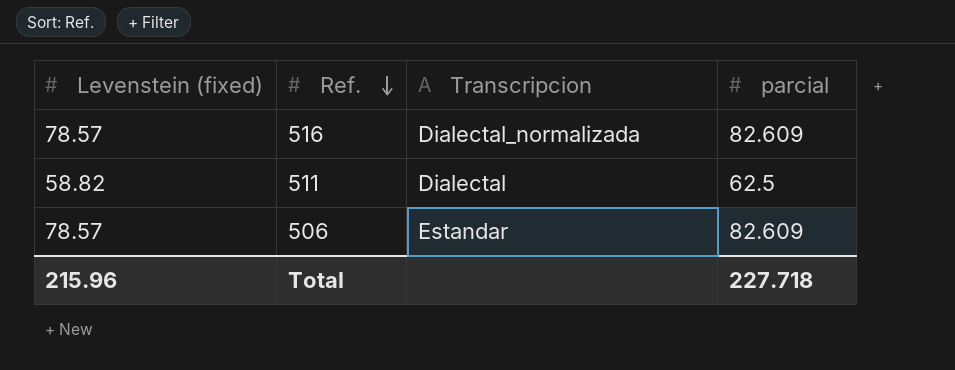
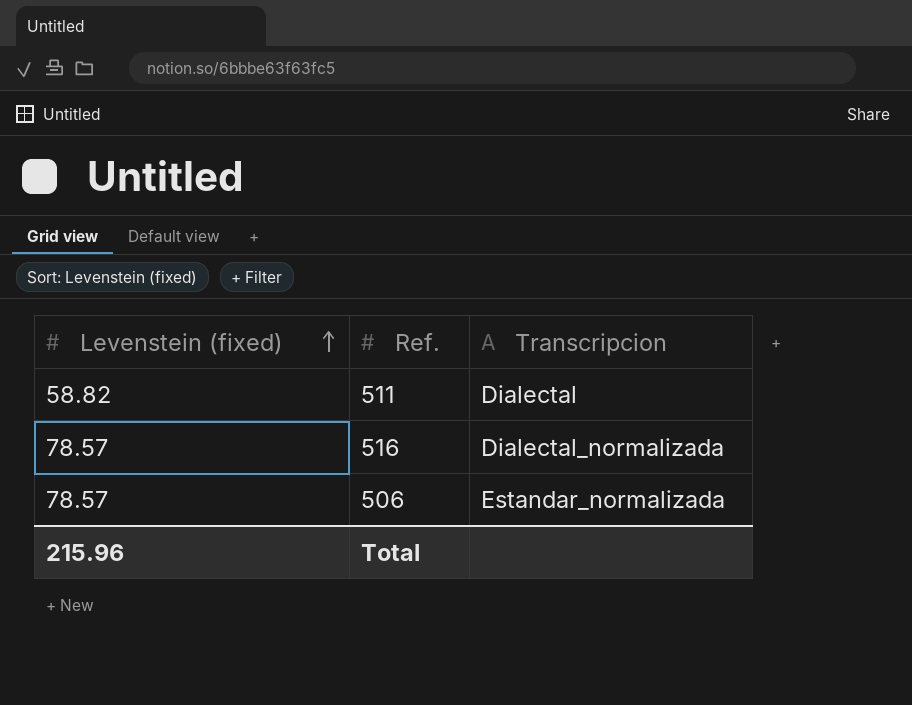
row order: Ref. descending -> Levenstein (fixed) ascending
column parcial | position: 4 -> none
506 | Transcripcion: Estandar -> Estandar_normalizada

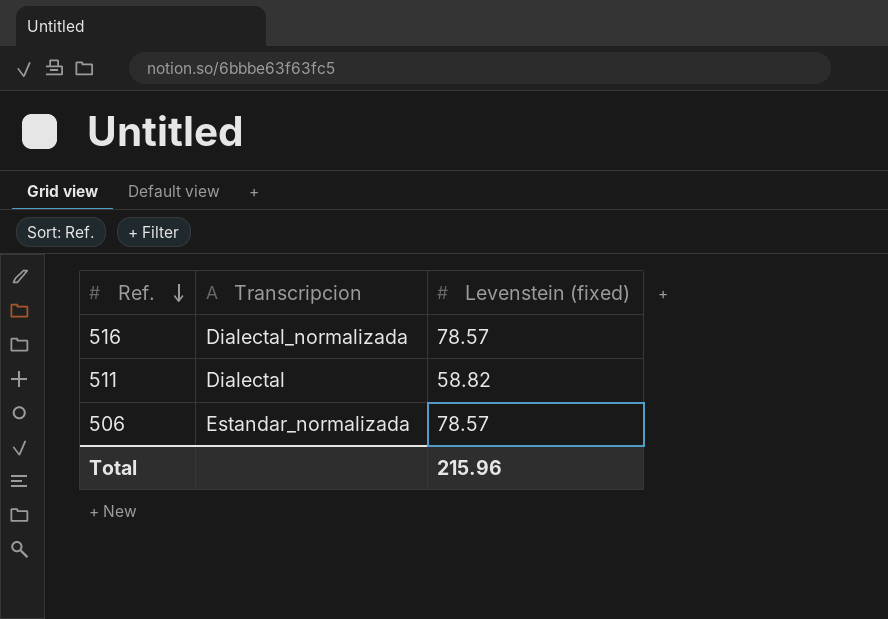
row order: Levenstein (fixed) ascending -> Ref. descending
column Levenstein (fixed) | position: 1 -> 3

